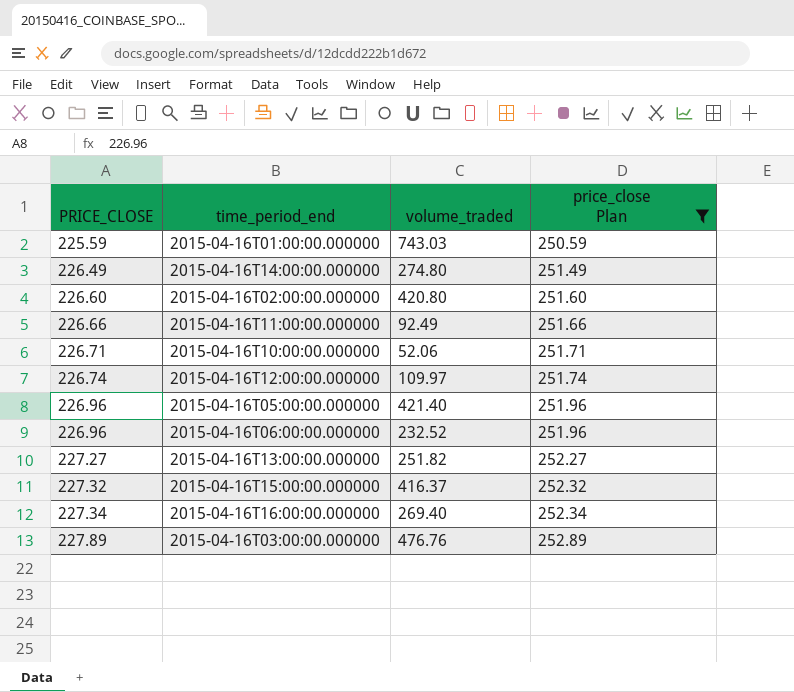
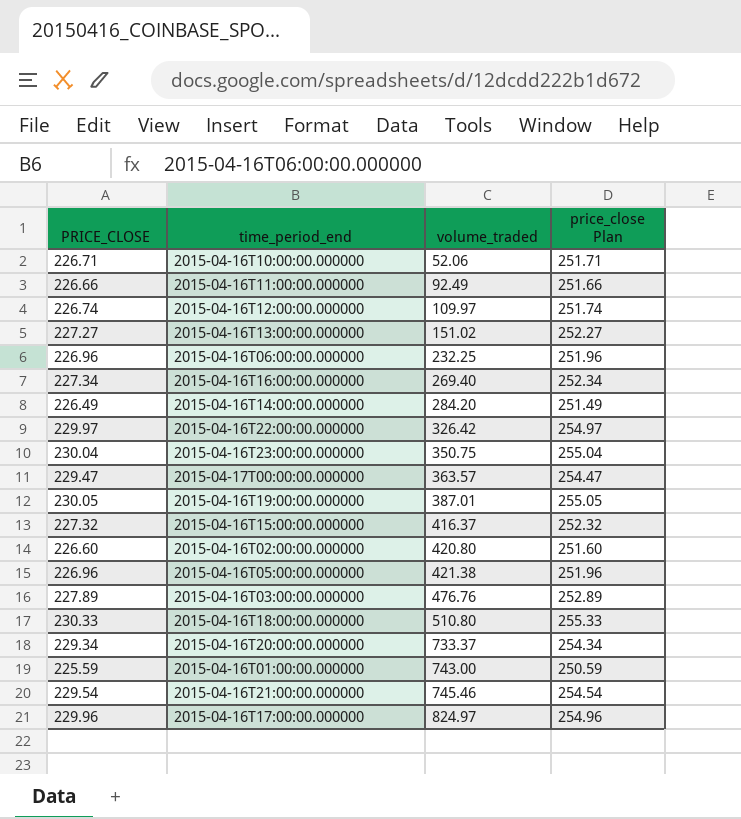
filter: price_close Plan <= 252.89 -> none
row order: PRICE_CLOSE ascending -> volume_traded ascending
2015-04-16T13:00:00.000000 | volume_traded: 251.82 -> 151.02
2015-04-16T06:00:00.000000 | volume_traded: 232.52 -> 232.25
2015-04-16T14:00:00.000000 | volume_traded: 274.80 -> 284.20
2015-04-16T05:00:00.000000 | volume_traded: 421.40 -> 421.38
2015-04-16T01:00:00.000000 | volume_traded: 743.03 -> 743.00

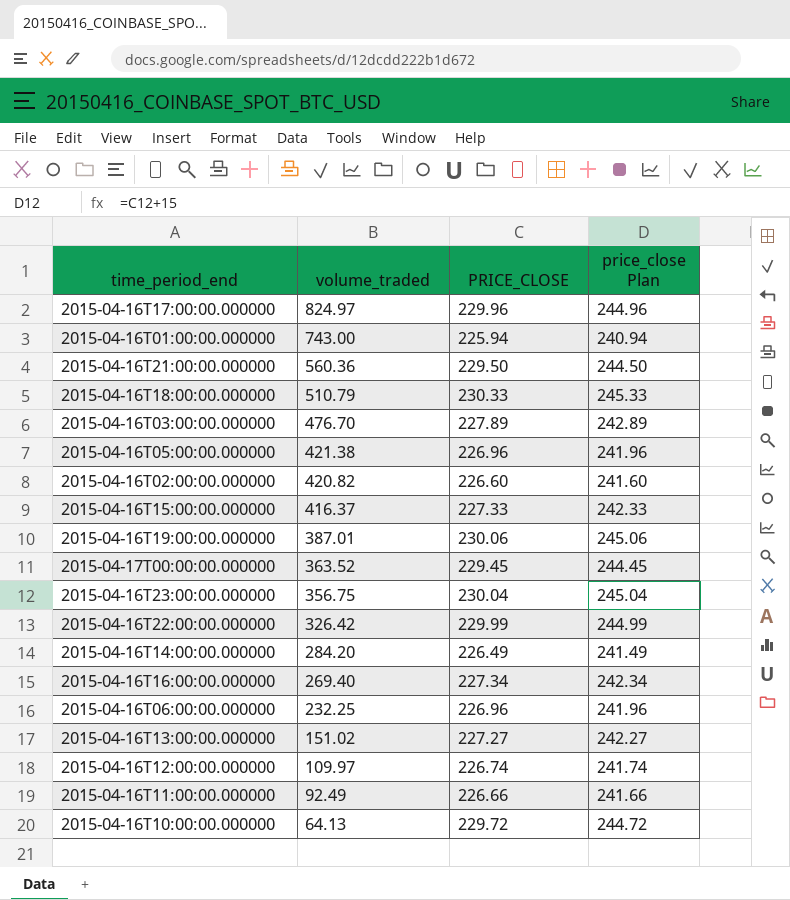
row order: volume_traded ascending -> volume_traded descending
column PRICE_CLOSE | position: 1 -> 3
column price_close Plan | formula: [PRICE_CLOSE] + 25 -> [PRICE_CLOSE] + 15
row 2015-04-16T20:00:00.000000: 229.34 | 733.37 | 254.34 -> none
2015-04-16T01:00:00.000000 | PRICE_CLOSE: 225.59 -> 225.94
2015-04-16T21:00:00.000000 | volume_traded: 745.46 -> 560.36
2015-04-16T21:00:00.000000 | PRICE_CLOSE: 229.54 -> 229.50
2015-04-16T18:00:00.000000 | volume_traded: 510.80 -> 510.79
2015-04-16T03:00:00.000000 | volume_traded: 476.76 -> 476.70
2015-04-16T02:00:00.000000 | volume_traded: 420.80 -> 420.82
2015-04-16T15:00:00.000000 | PRICE_CLOSE: 227.32 -> 227.33
2015-04-16T19:00:00.000000 | PRICE_CLOSE: 230.05 -> 230.06
2015-04-17T00:00:00.000000 | volume_traded: 363.57 -> 363.52
2015-04-17T00:00:00.000000 | PRICE_CLOSE: 229.47 -> 229.45
2015-04-16T23:00:00.000000 | volume_traded: 350.75 -> 356.75
2015-04-16T22:00:00.000000 | PRICE_CLOSE: 229.97 -> 229.99
2015-04-16T10:00:00.000000 | volume_traded: 52.06 -> 64.13
2015-04-16T10:00:00.000000 | PRICE_CLOSE: 226.71 -> 229.72

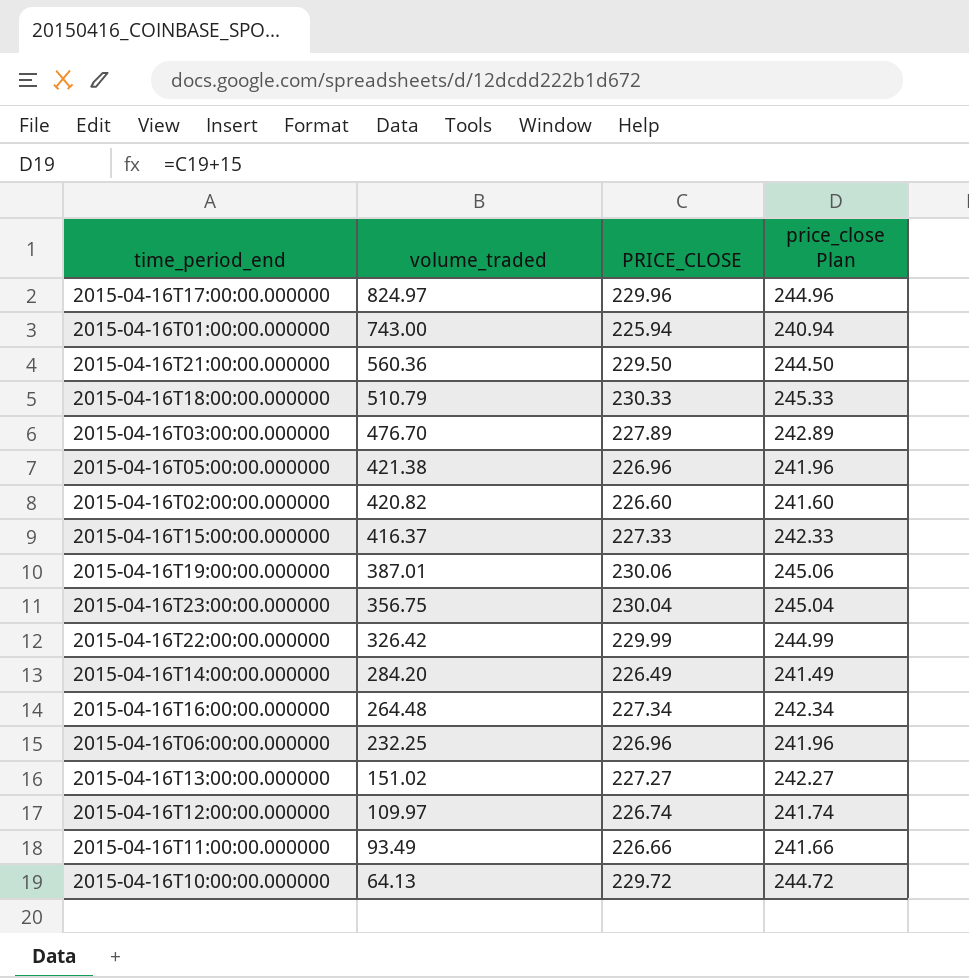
row 2015-04-17T00:00:00.000000: 363.52 | 229.45 | 244.45 -> none
2015-04-16T16:00:00.000000 | volume_traded: 269.40 -> 264.48
2015-04-16T11:00:00.000000 | volume_traded: 92.49 -> 93.49

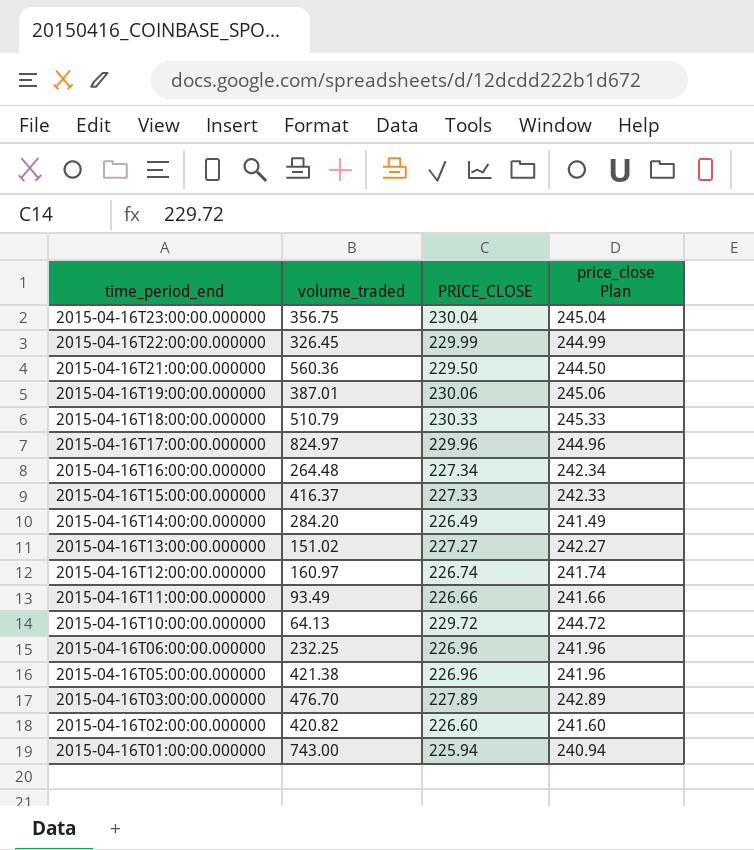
row order: volume_traded descending -> time_period_end descending
2015-04-16T22:00:00.000000 | volume_traded: 326.42 -> 326.45
2015-04-16T12:00:00.000000 | volume_traded: 109.97 -> 160.97

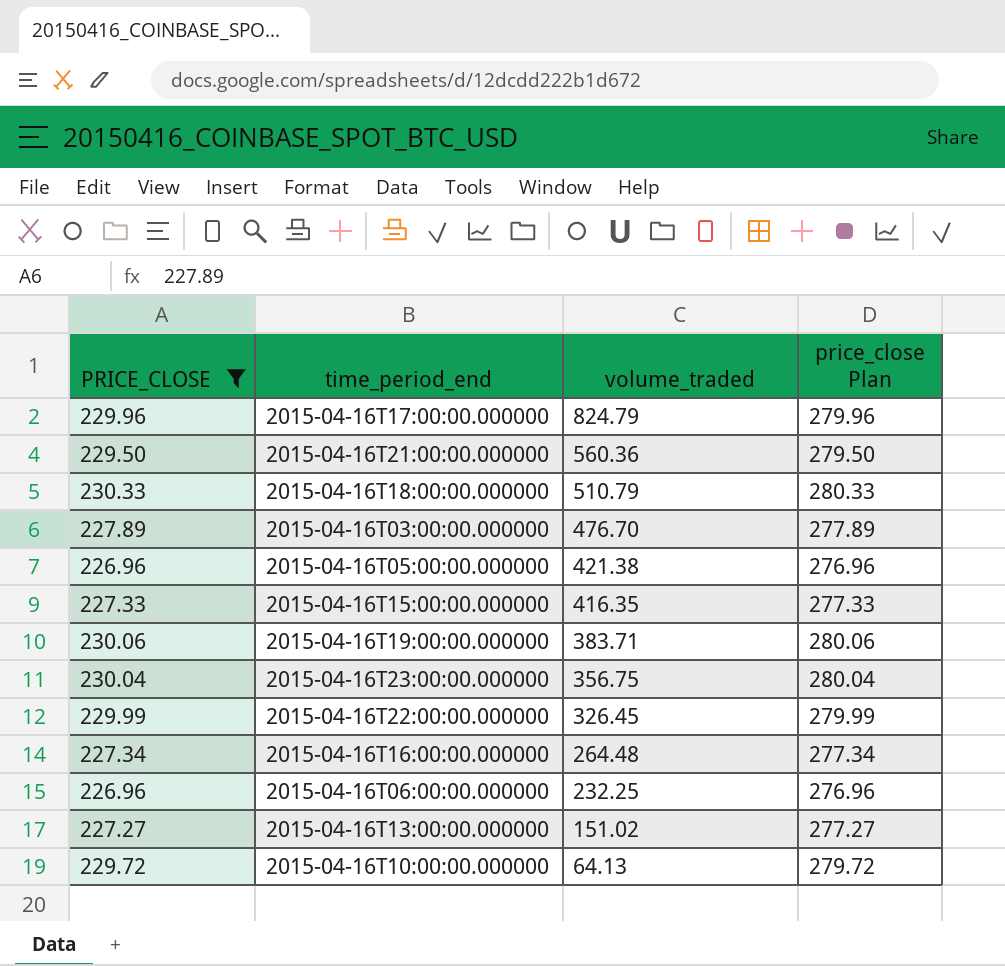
filter: none -> PRICE_CLOSE >= 226.96
row order: time_period_end descending -> volume_traded descending
column PRICE_CLOSE | position: 3 -> 1
column price_close Plan | formula: [PRICE_CLOSE] + 15 -> [PRICE_CLOSE] + 50
2015-04-16T17:00:00.000000 | volume_traded: 824.97 -> 824.79
2015-04-16T15:00:00.000000 | volume_traded: 416.37 -> 416.35
2015-04-16T19:00:00.000000 | volume_traded: 387.01 -> 383.71

